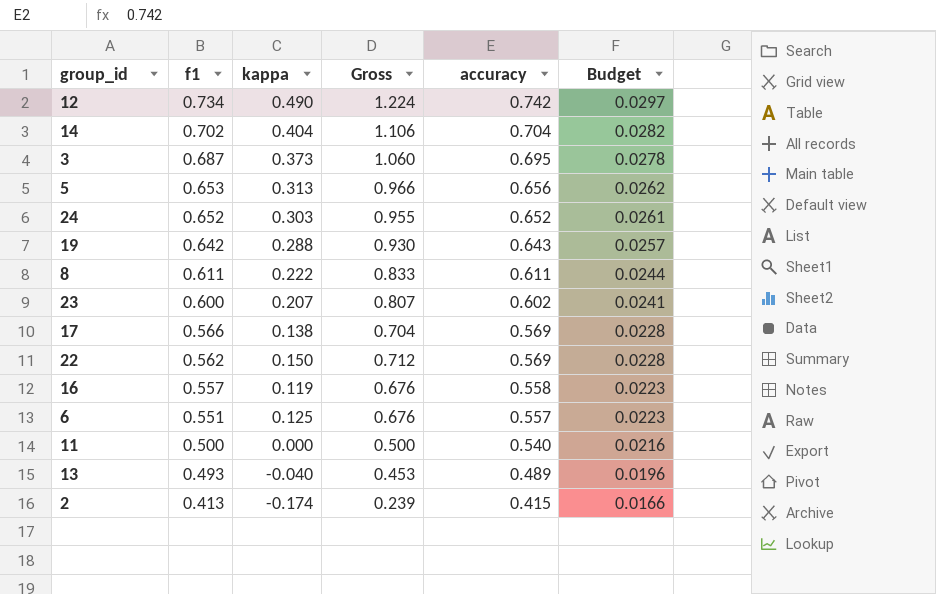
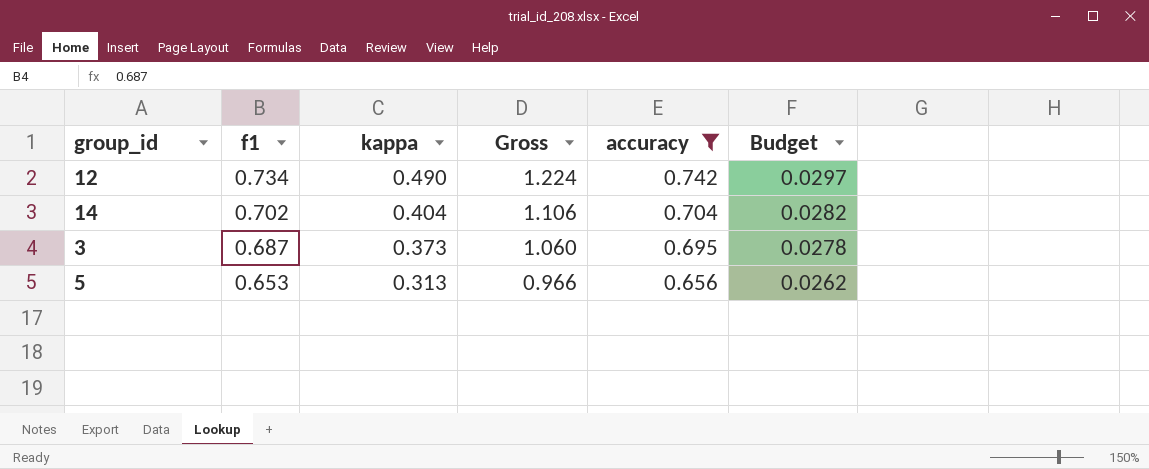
filter: none -> accuracy >= 0.656

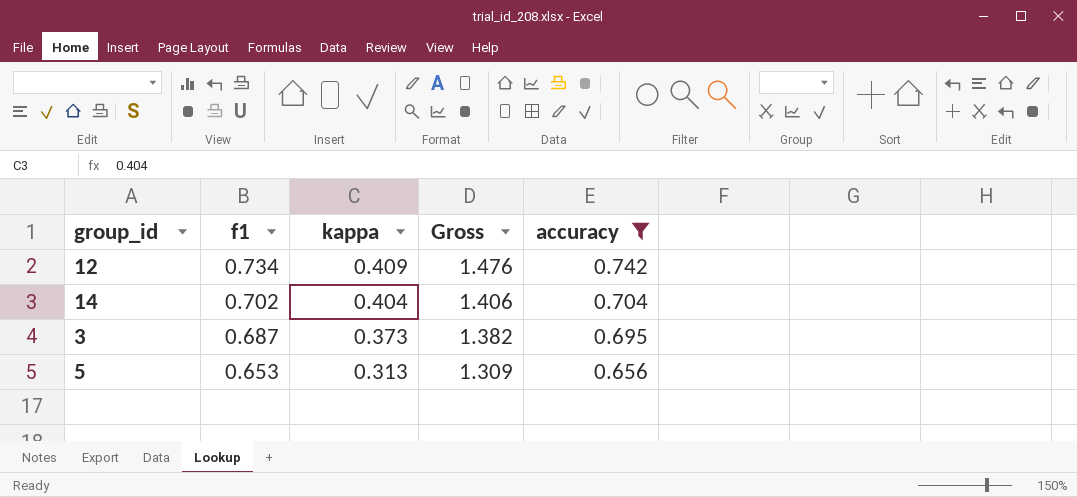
column Budget | formula: [accuracy] * 0.04 -> none
column Gross | formula: [f1] + [kappa] -> [f1] + [accuracy]
12 | kappa: 0.490 -> 0.409

